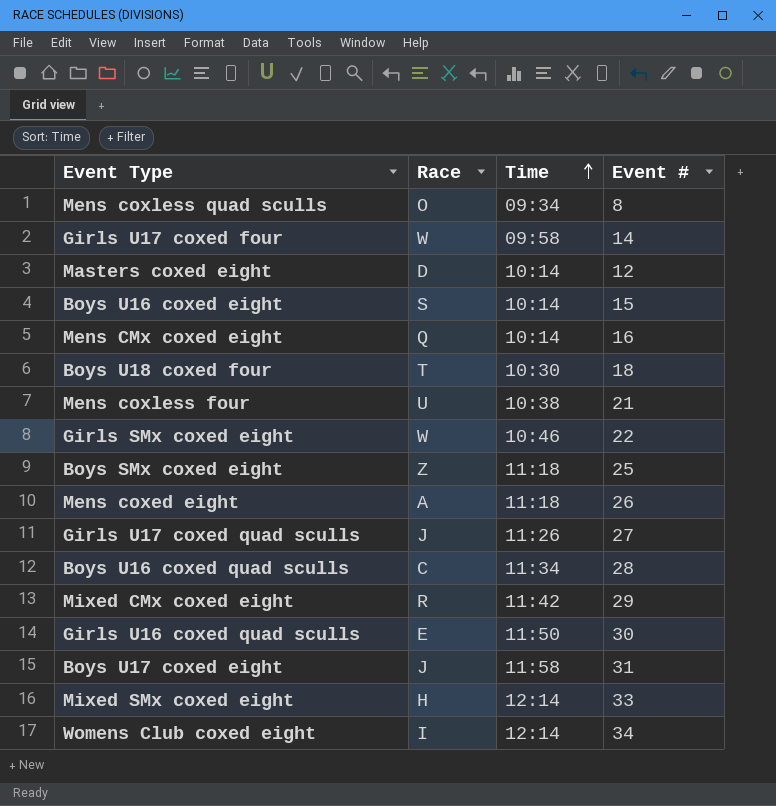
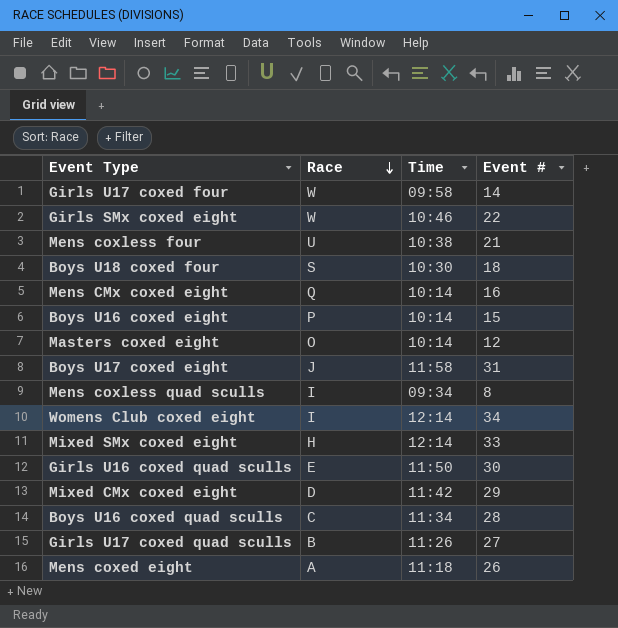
row order: Time ascending -> Race descending
row Boys SMx coxed eight: Z | 11:18 | 25 -> none
Boys U18 coxed four | Race: T -> S
Boys U16 coxed eight | Race: S -> P
Masters coxed eight | Race: D -> O
Mens coxless quad sculls | Race: O -> I
Mixed CMx coxed eight | Race: R -> D
Girls U17 coxed quad sculls | Race: J -> B

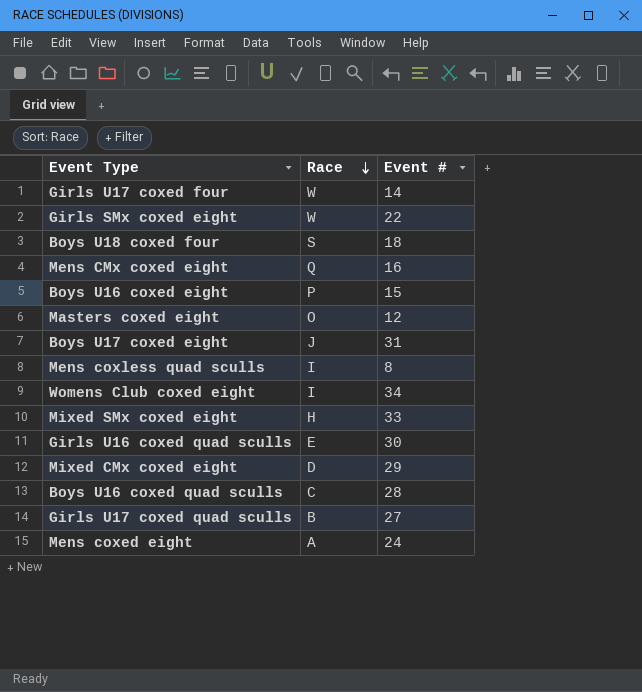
column Time | position: 3 -> none
row Mens coxless four: U | 10:38 | 21 -> none
Mens coxed eight | Event #: 26 -> 24

